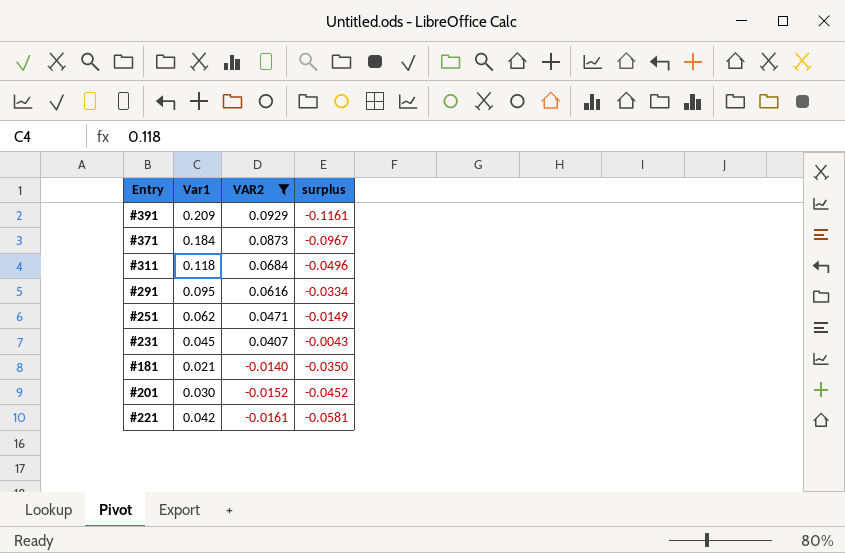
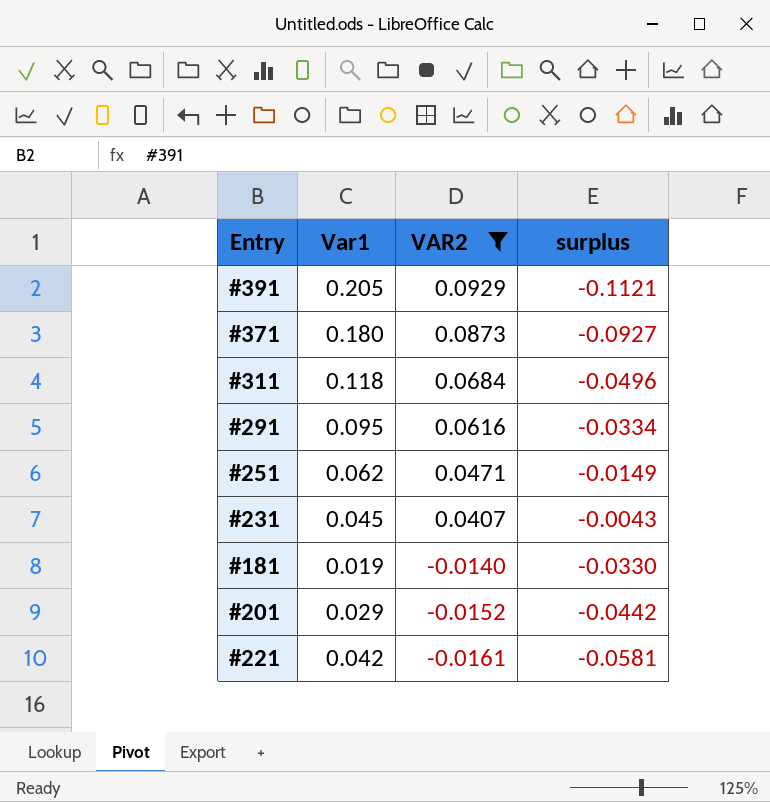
#391 | Var1: 0.209 -> 0.205
#391 | surplus: -0.1161 -> -0.1121
#371 | Var1: 0.184 -> 0.180
#371 | surplus: -0.0967 -> -0.0927
#181 | Var1: 0.021 -> 0.019
#181 | surplus: -0.0350 -> -0.0330
#201 | Var1: 0.030 -> 0.029
#201 | surplus: -0.0452 -> -0.0442

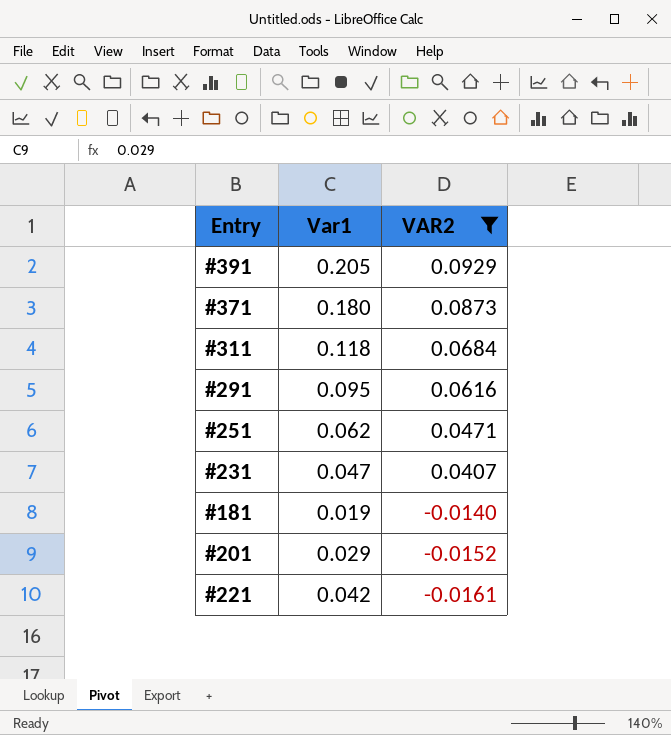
column surplus | formula: [VAR2] - [Var1] -> none
#231 | Var1: 0.045 -> 0.047

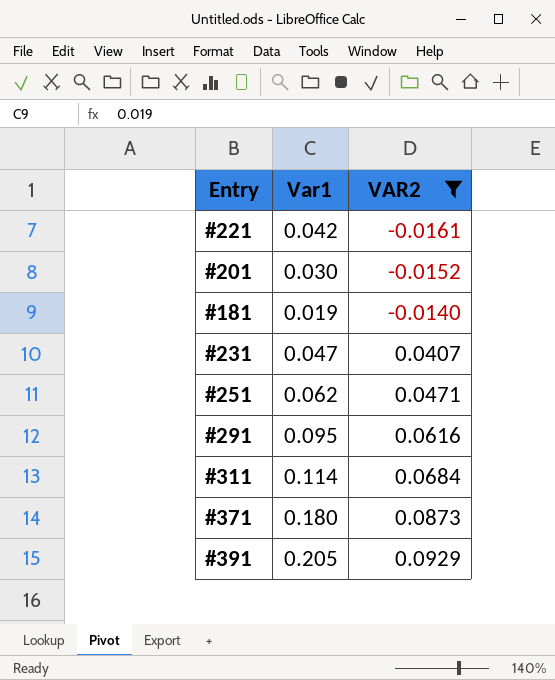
row order: VAR2 descending -> VAR2 ascending
#201 | Var1: 0.029 -> 0.030
#311 | Var1: 0.118 -> 0.114

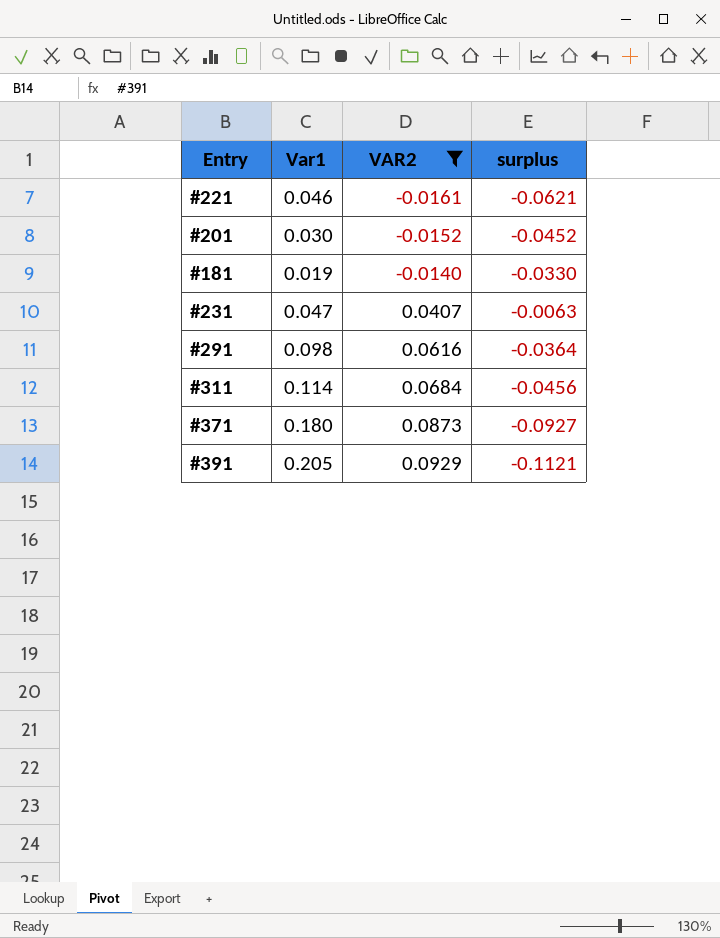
column surplus | formula: none -> [VAR2] - [Var1]
row #251: 0.062 | 0.0471 -> none
#221 | Var1: 0.042 -> 0.046
#291 | Var1: 0.095 -> 0.098

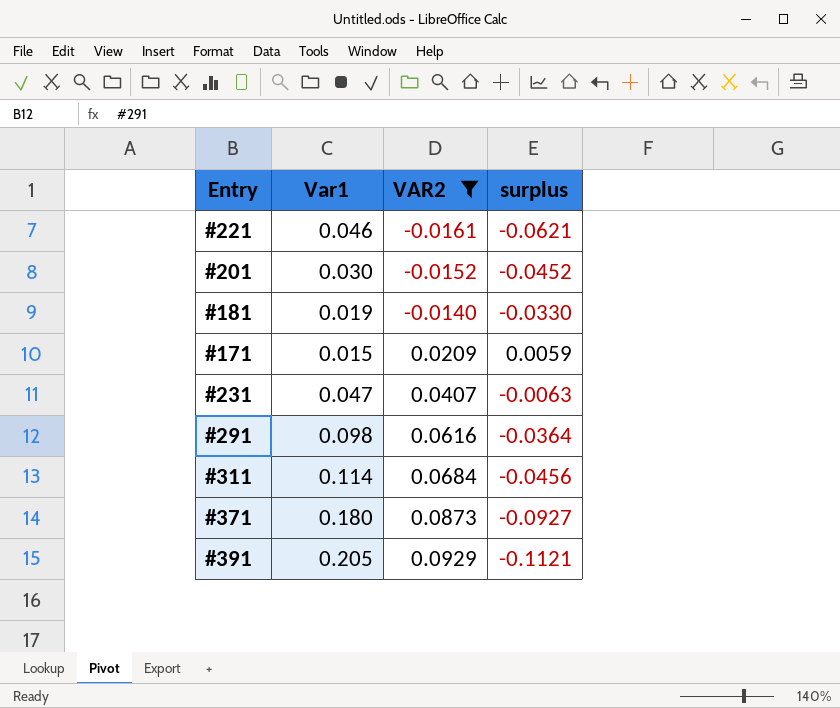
row #171: none -> 0.015 | 0.0209 | 0.0059

